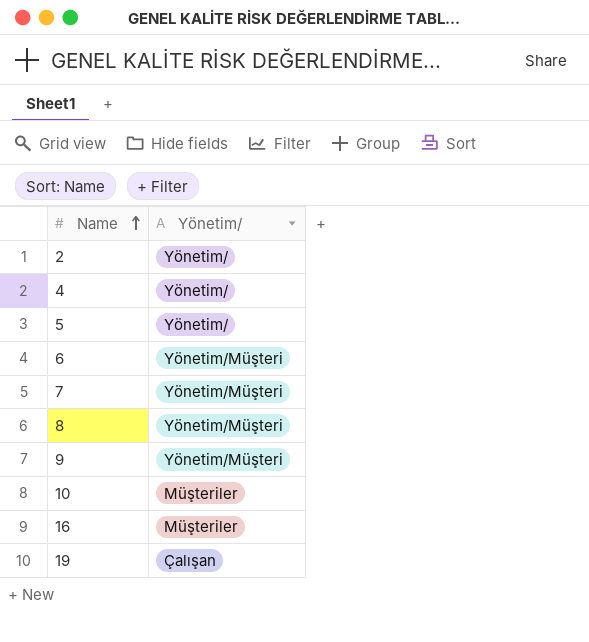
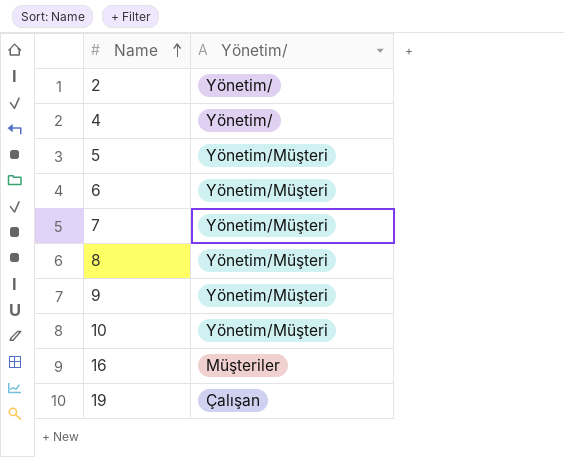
5 | Yönetim/: Yönetim/ -> Yönetim/Müşteri
10 | Yönetim/: Müşteriler -> Yönetim/Müşteri

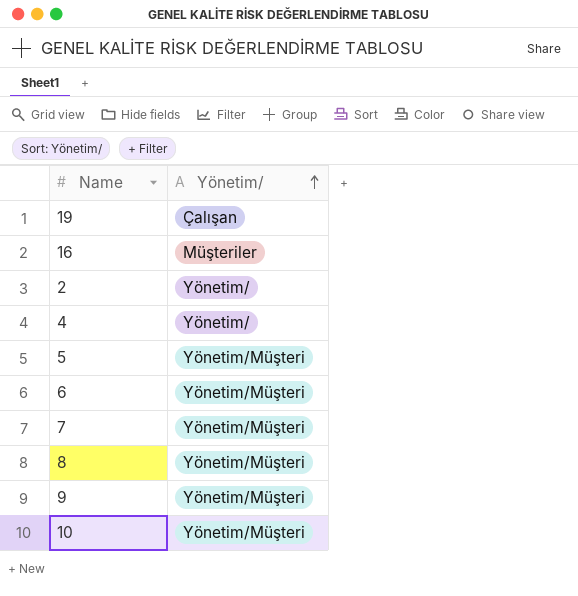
row order: Name ascending -> Yönetim/ ascending

